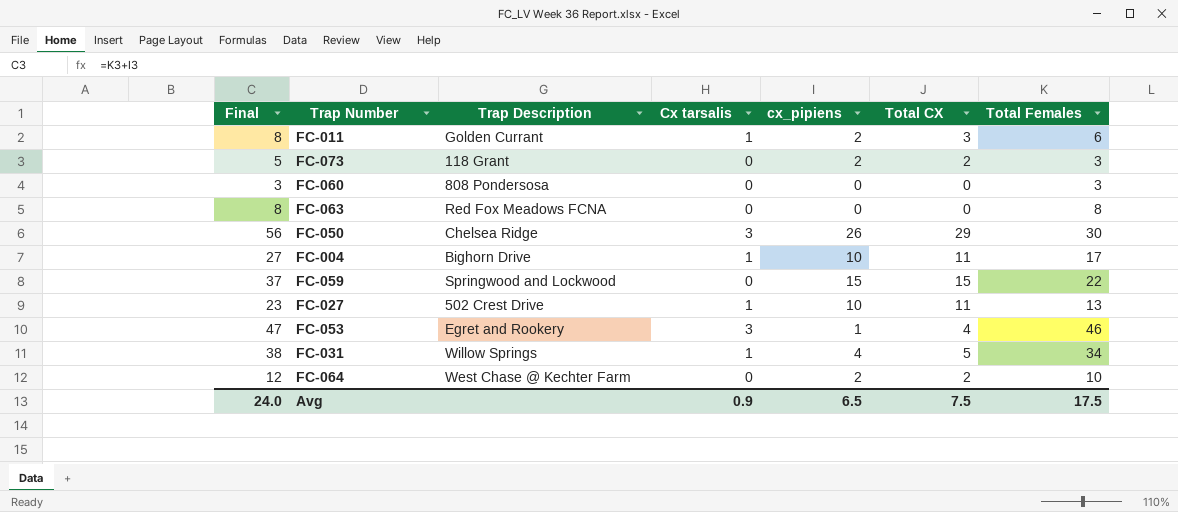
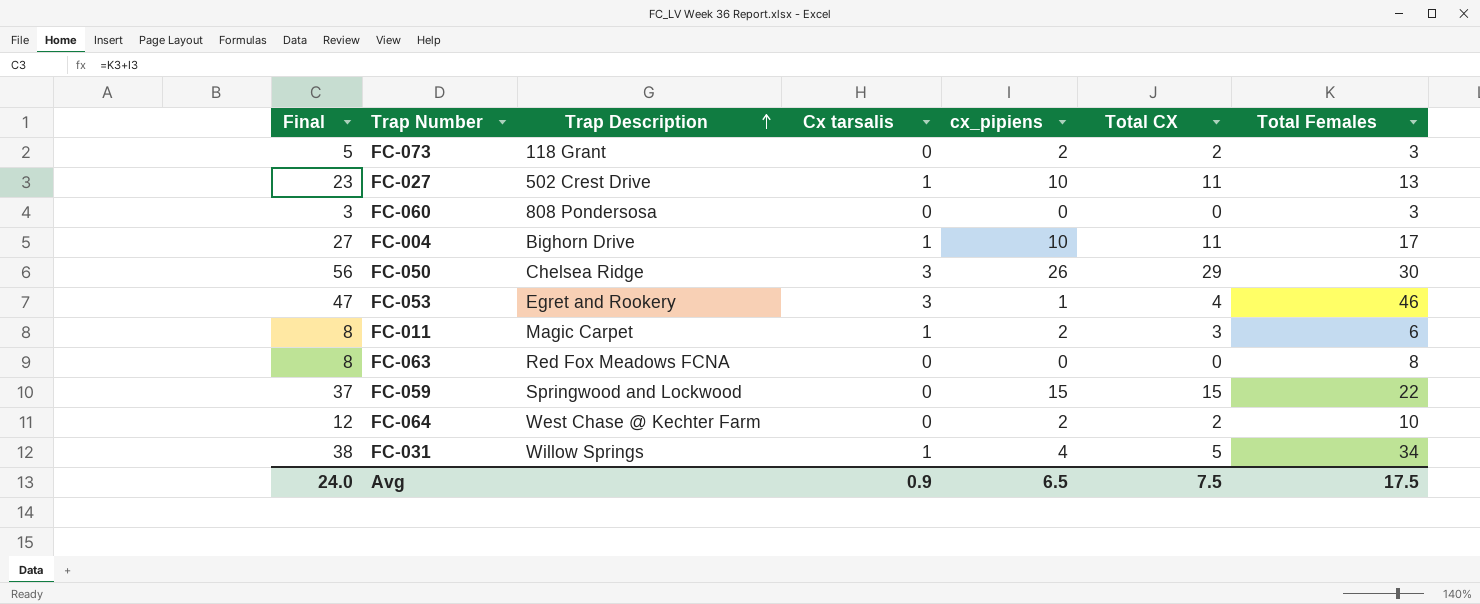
row order: none -> Trap Description ascending
FC-011 | Trap Description: Golden Currant -> Magic Carpet

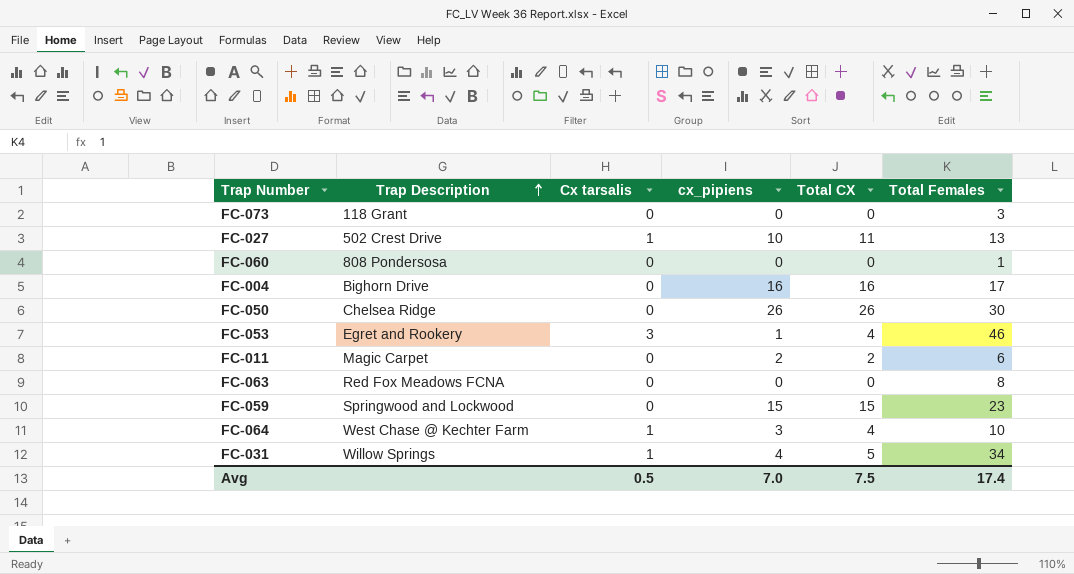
column Final | formula: [cx_pipiens] + [Total Females] -> none
FC-073 | cx_pipiens: 2 -> 0
FC-073 | Total CX: 2 -> 0
FC-060 | Total Females: 3 -> 1
FC-004 | Cx tarsalis: 1 -> 0
FC-004 | cx_pipiens: 10 -> 16
FC-004 | Total CX: 11 -> 16
FC-050 | Cx tarsalis: 3 -> 0
FC-050 | Total CX: 29 -> 26
FC-011 | Cx tarsalis: 1 -> 0
FC-011 | Total CX: 3 -> 2
FC-059 | Total Females: 22 -> 23
FC-064 | Cx tarsalis: 0 -> 1
FC-064 | cx_pipiens: 2 -> 3
FC-064 | Total CX: 2 -> 4
Avg | Cx tarsalis: 0.9 -> 0.5
Avg | cx_pipiens: 6.5 -> 7.0
Avg | Total Females: 17.5 -> 17.4

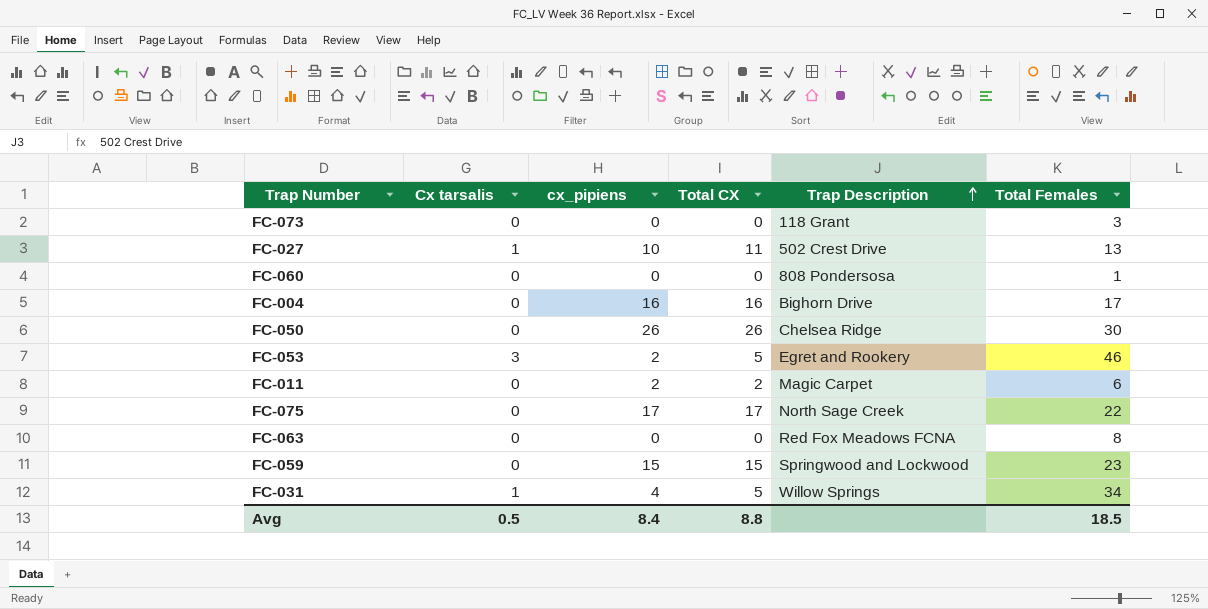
column Trap Description | position: 2 -> 5
row FC-064: West Chase @ Kechter Farm | 1 | 3 | 4 | 10 -> none
FC-053 | cx_pipiens: 1 -> 2
FC-053 | Total CX: 4 -> 5
row FC-075: none -> 0 | 17 | 17 | North Sage Creek | 22
Avg | cx_pipiens: 7.0 -> 8.4
Avg | Total CX: 7.5 -> 8.8
Avg | Total Females: 17.4 -> 18.5

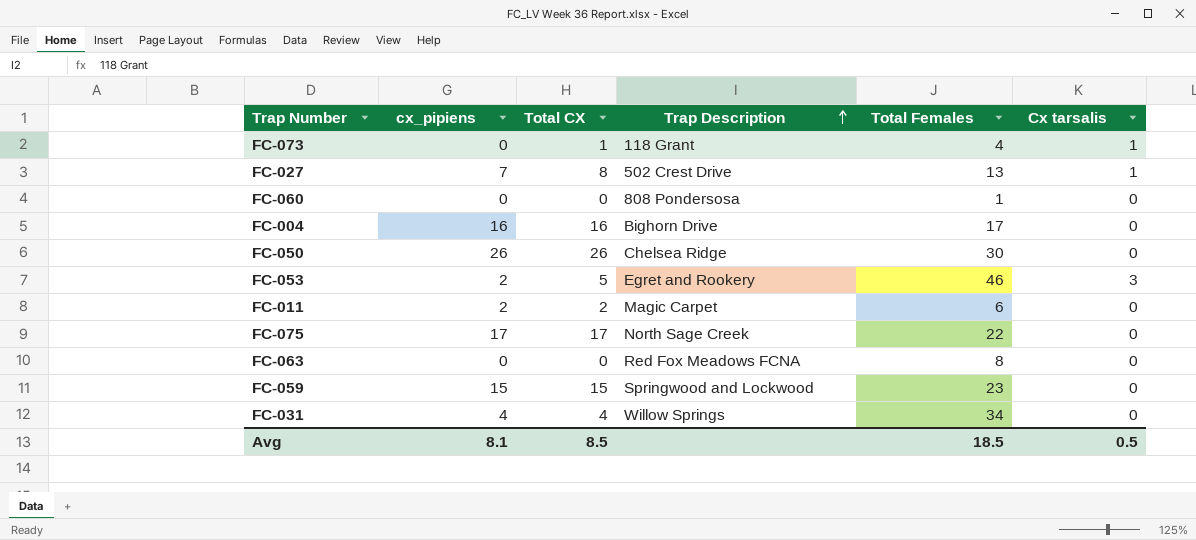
column Cx tarsalis | position: 2 -> 6
FC-073 | Total CX: 0 -> 1
FC-073 | Total Females: 3 -> 4
FC-073 | Cx tarsalis: 0 -> 1
FC-027 | cx_pipiens: 10 -> 7
FC-027 | Total CX: 11 -> 8
FC-031 | Total CX: 5 -> 4
FC-031 | Cx tarsalis: 1 -> 0
Avg | cx_pipiens: 8.4 -> 8.1
Avg | Total CX: 8.8 -> 8.5

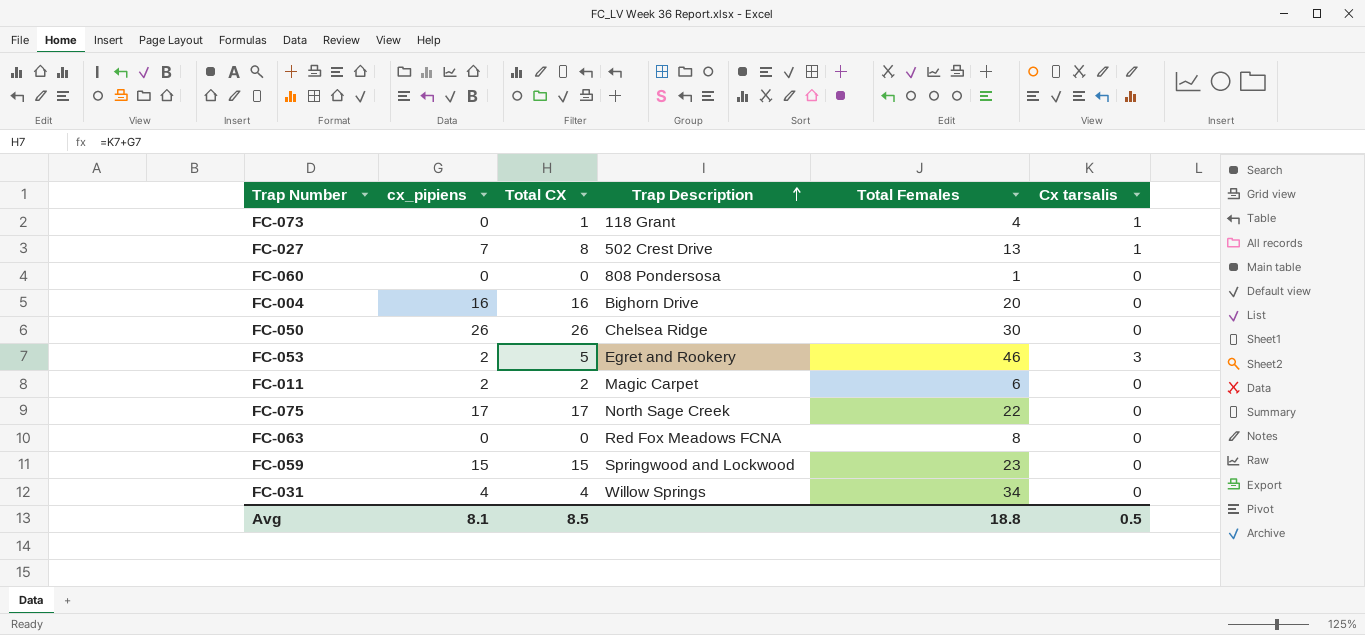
FC-004 | Total Females: 17 -> 20
Avg | Total Females: 18.5 -> 18.8

